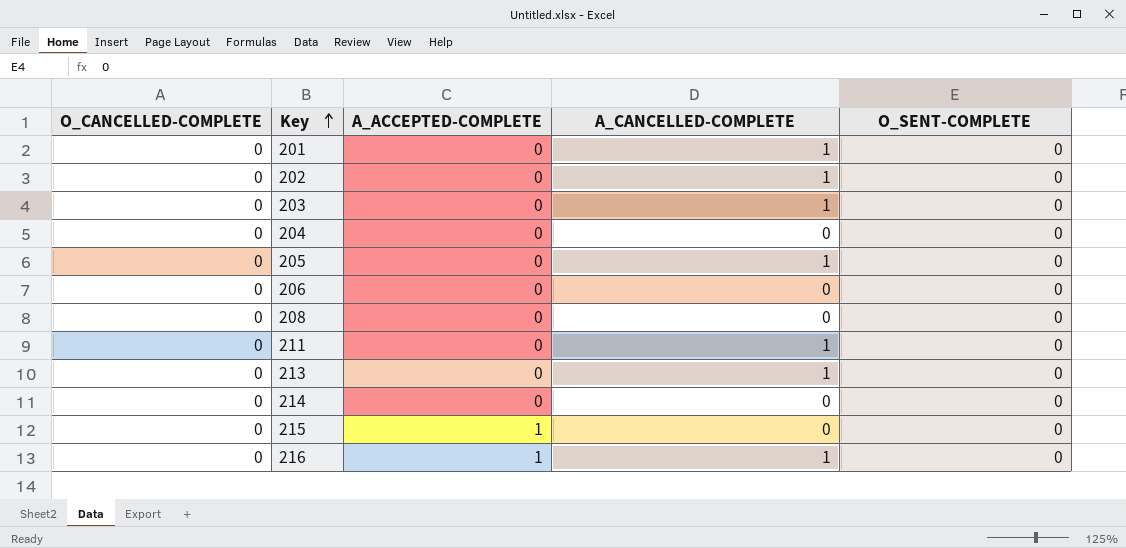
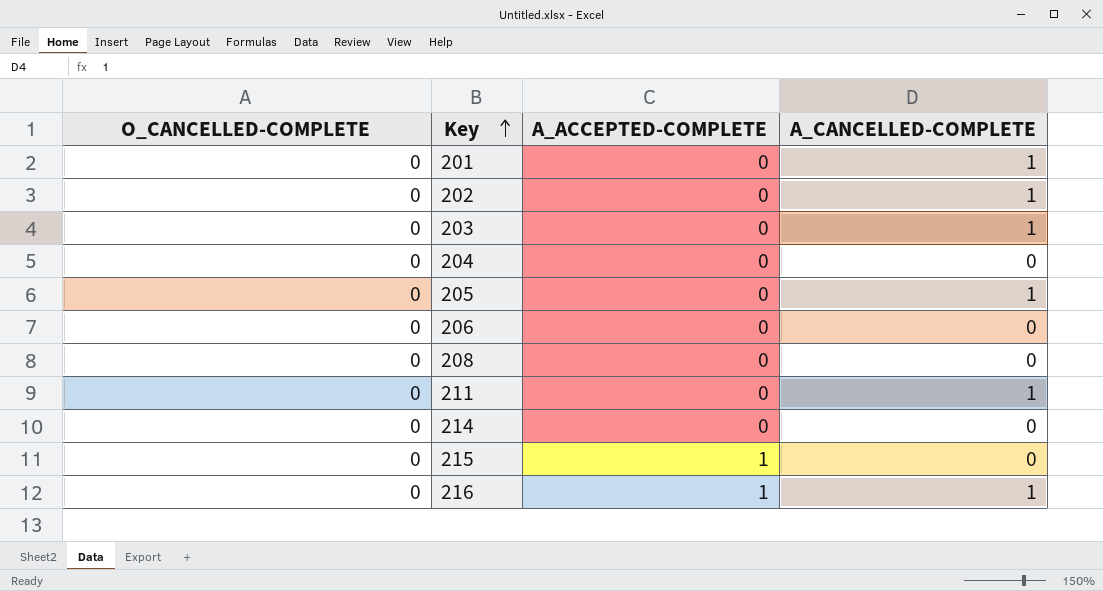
column O_SENT-COMPLETE | position: 5 -> none
row 213: 0 | 0 | 1 | 0 -> none

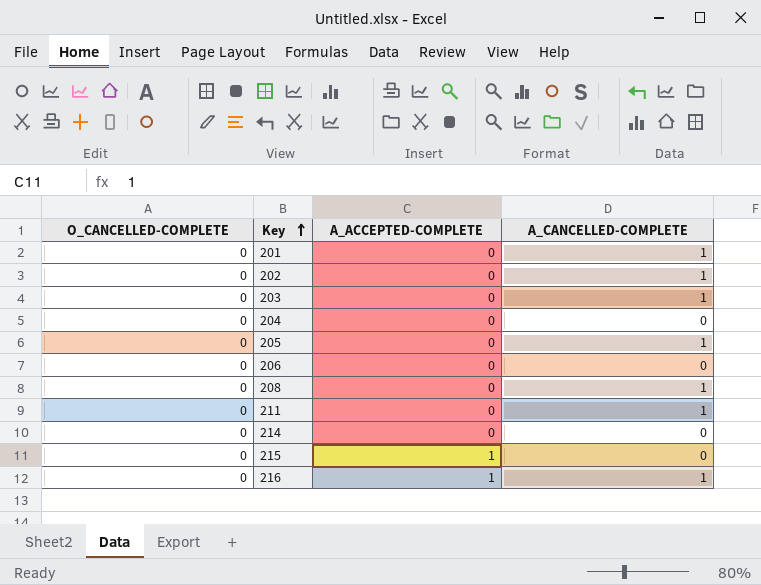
208 | A_CANCELLED-COMPLETE: 0 -> 1

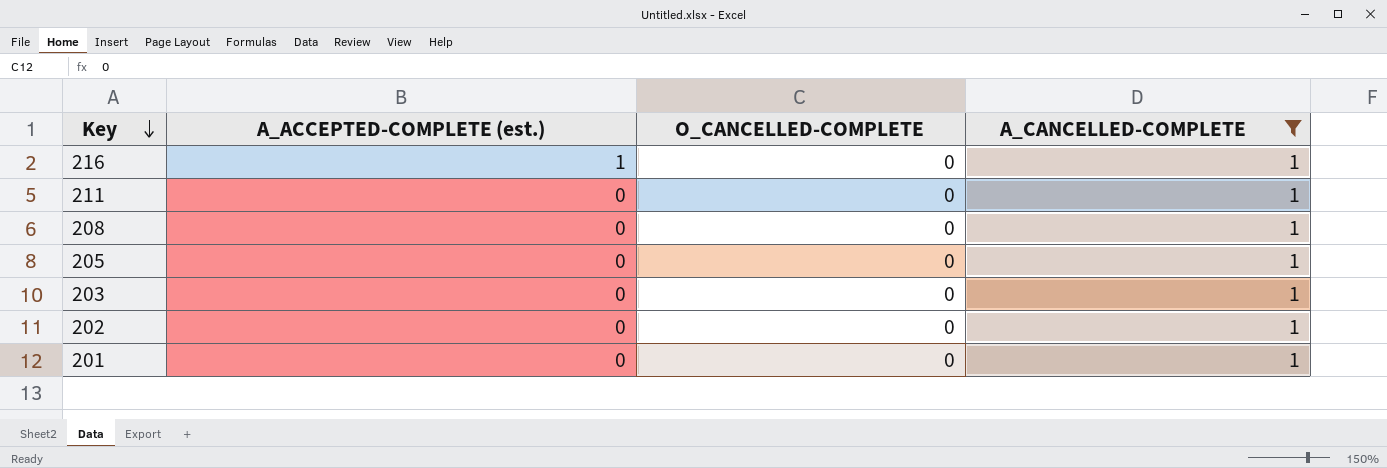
filter: none -> A_CANCELLED-COMPLETE = 1
row order: Key ascending -> Key descending
column name: A_ACCEPTED-COMPLETE -> A_ACCEPTED-COMPLETE (est.)
column O_CANCELLED-COMPLETE | position: 1 -> 3

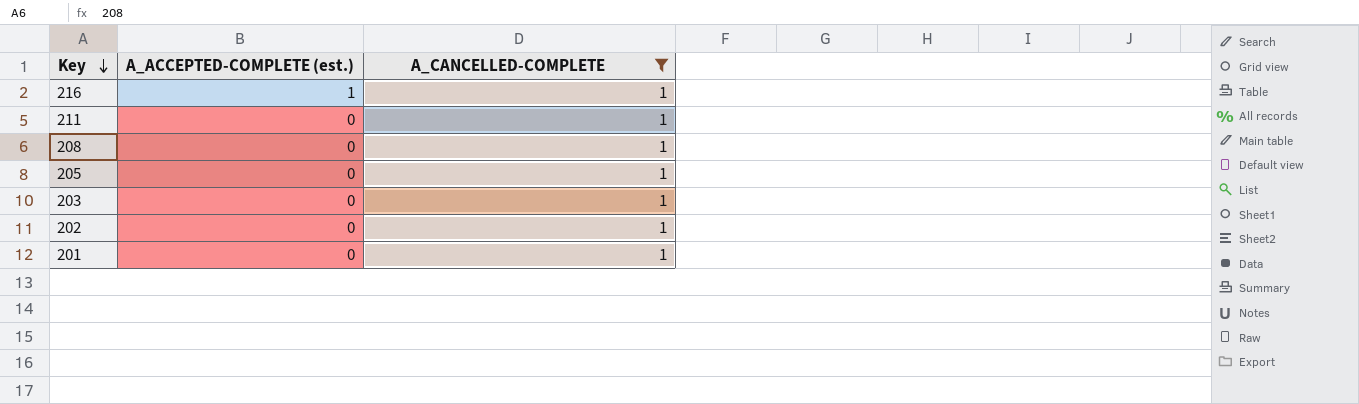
column O_CANCELLED-COMPLETE | position: 3 -> none

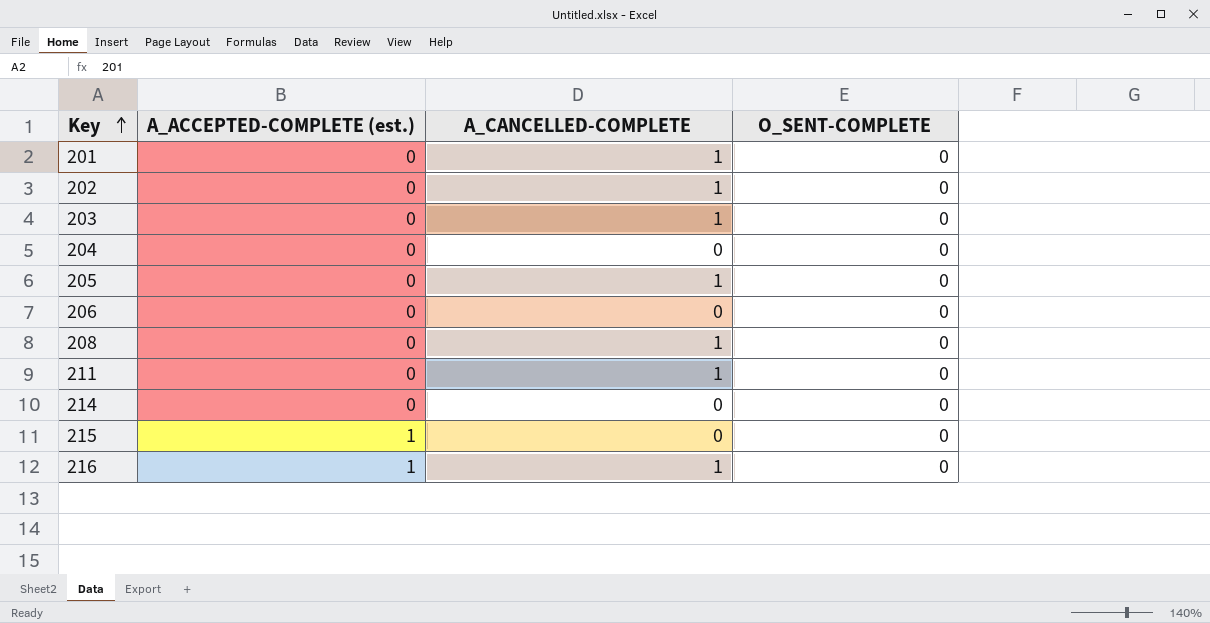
filter: A_CANCELLED-COMPLETE = 1 -> none
row order: Key descending -> Key ascending
column O_SENT-COMPLETE | position: none -> 4

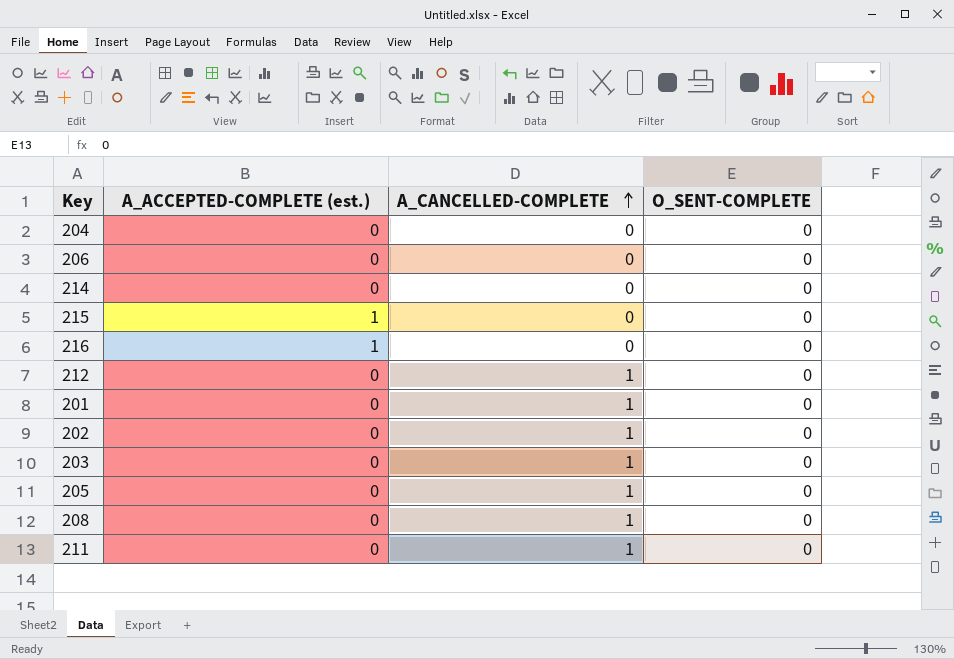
row order: Key ascending -> A_CANCELLED-COMPLETE ascending
216 | A_CANCELLED-COMPLETE: 1 -> 0
row 212: none -> 0 | 1 | 0

